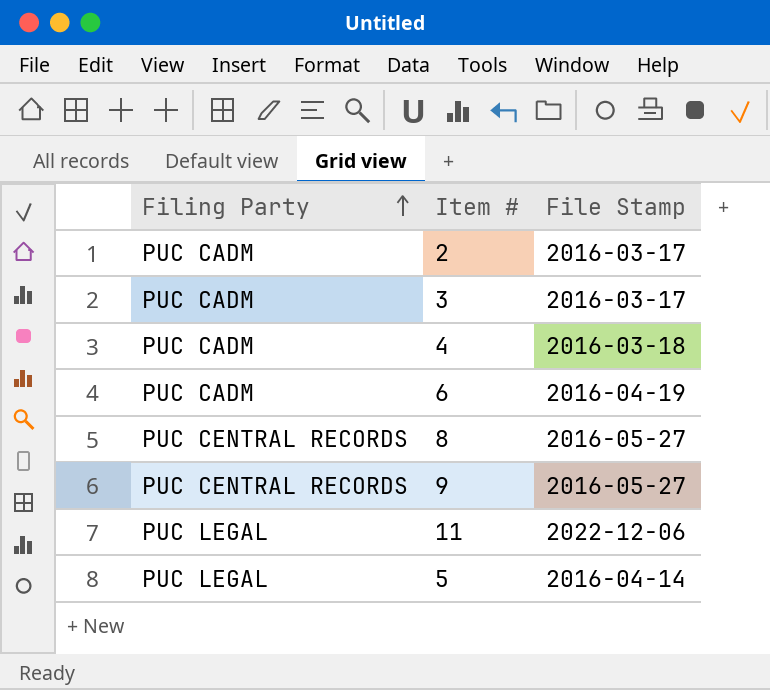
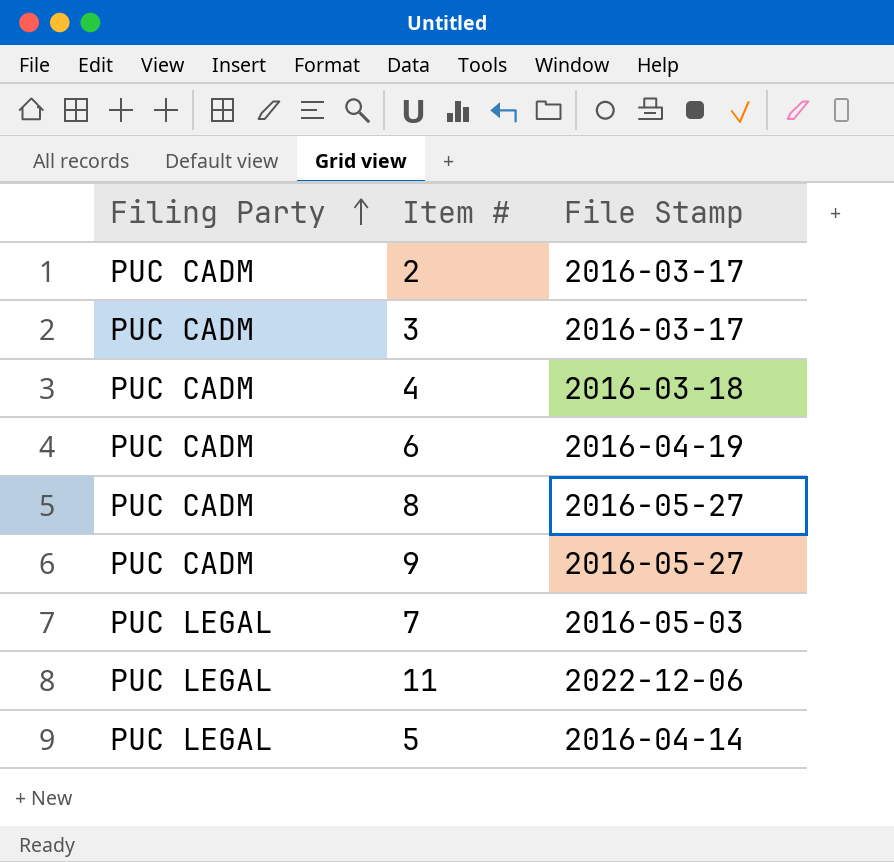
8 | Filing Party: PUC CENTRAL RECORDS -> PUC CADM
9 | Filing Party: PUC CENTRAL RECORDS -> PUC CADM
row 7: none -> PUC LEGAL | 2016-05-03

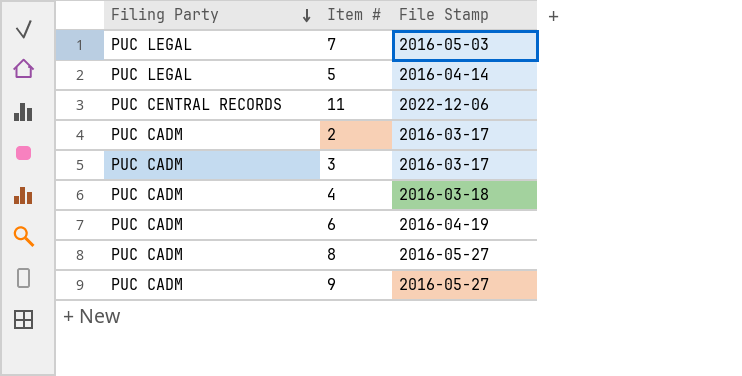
row order: Filing Party ascending -> Filing Party descending
11 | Filing Party: PUC LEGAL -> PUC CENTRAL RECORDS

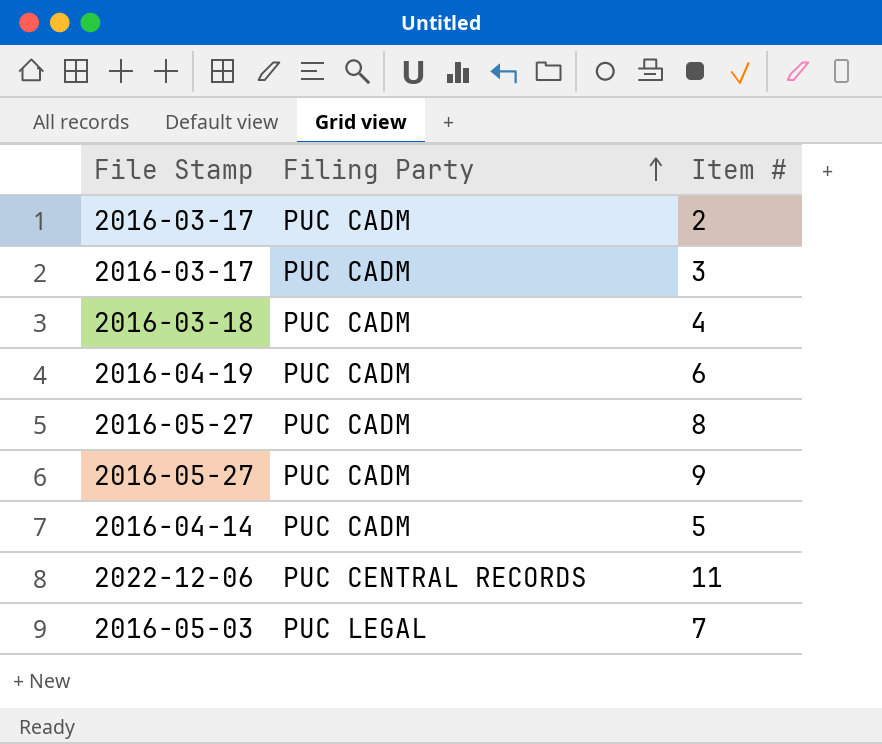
row order: Filing Party descending -> Filing Party ascending
column File Stamp | position: 3 -> 1
5 | Filing Party: PUC LEGAL -> PUC CADM

